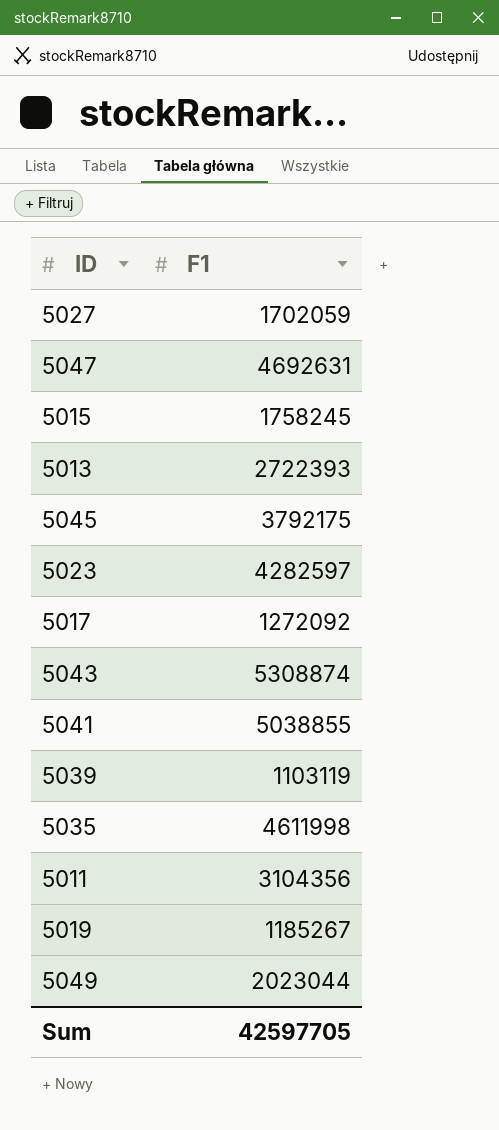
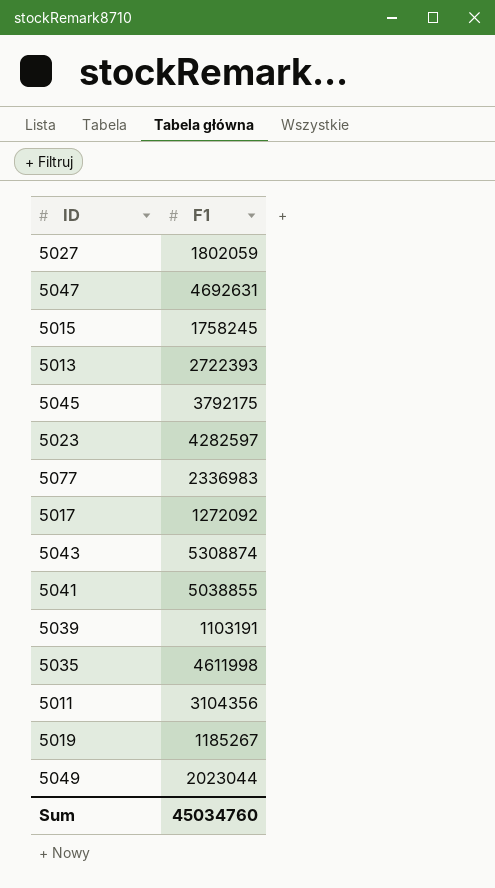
5027 | F1: 1702059 -> 1802059
row 5077: none -> 2336983
5039 | F1: 1103119 -> 1103191
Sum | F1: 42597705 -> 45034760

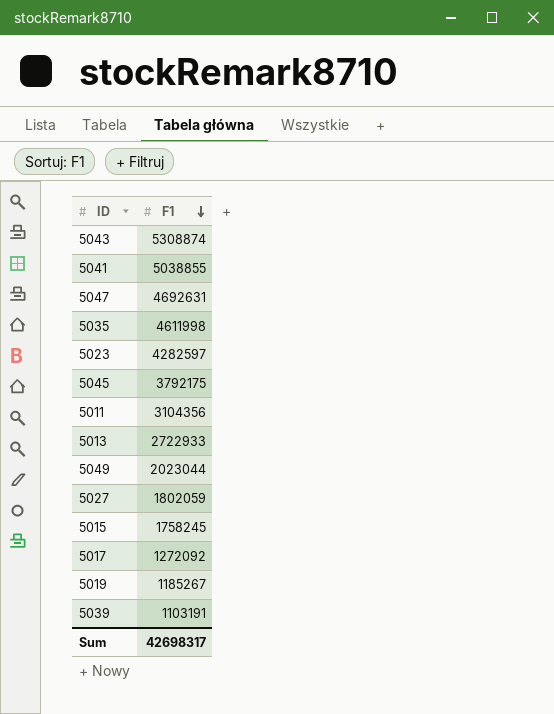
row order: none -> F1 descending
row 5077: 2336983 -> none
5013 | F1: 2722393 -> 2722933
Sum | F1: 45034760 -> 42698317

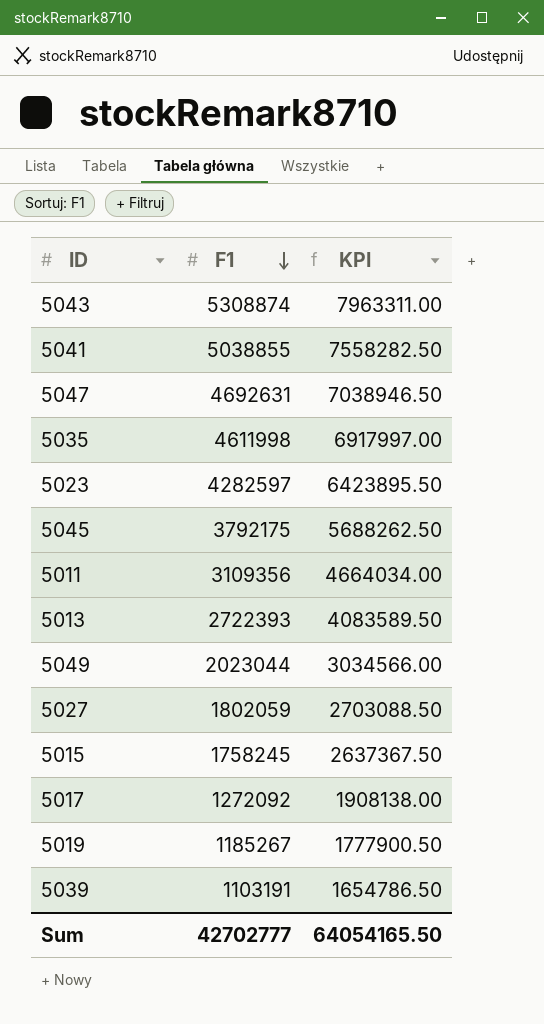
column KPI | formula: none -> [F1] * 1.5
5011 | F1: 3104356 -> 3109356
5013 | F1: 2722933 -> 2722393
Sum | F1: 42698317 -> 42702777

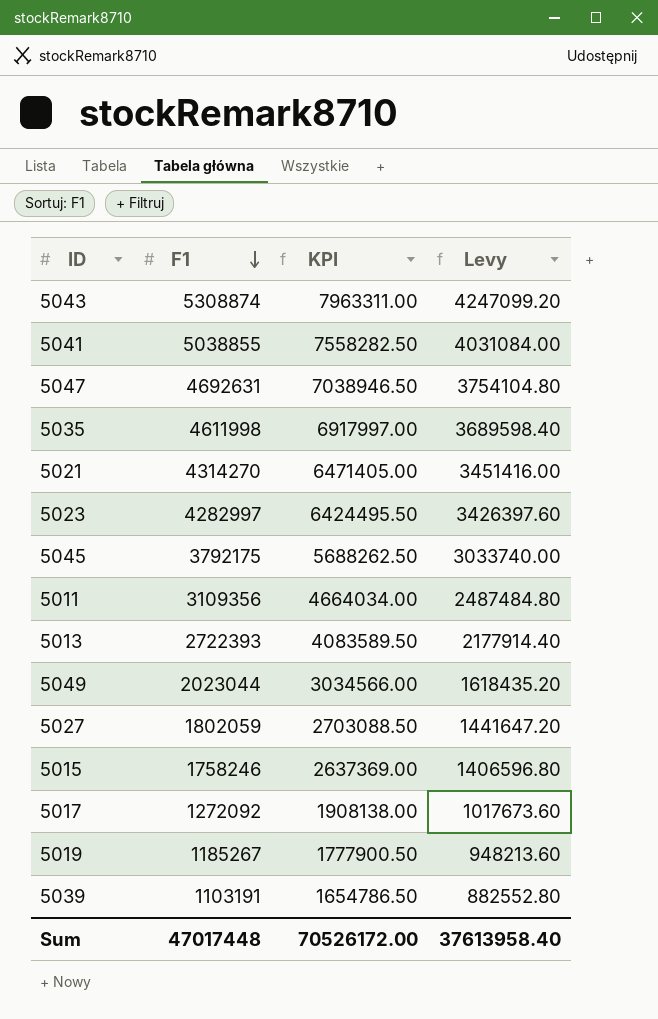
column Levy | formula: none -> [F1] * 0.8
row 5021: none -> 4314270 | 6471405.00 | 3451416.00
5023 | F1: 4282597 -> 4282997
5023 | KPI: 6423895.50 -> 6424495.50
5015 | F1: 1758245 -> 1758246
5015 | KPI: 2637367.50 -> 2637369.00
Sum | F1: 42702777 -> 47017448
Sum | KPI: 64054165.50 -> 70526172.00

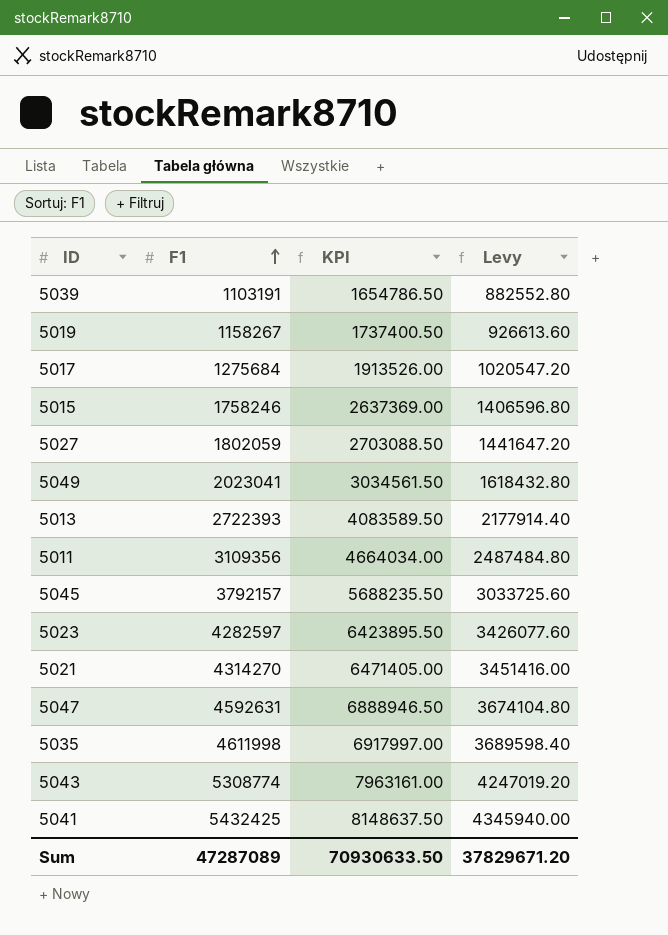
row order: F1 descending -> F1 ascending
5019 | F1: 1185267 -> 1158267
5019 | KPI: 1777900.50 -> 1737400.50
5019 | Levy: 948213.60 -> 926613.60
5017 | F1: 1272092 -> 1275684
5017 | KPI: 1908138.00 -> 1913526.00
5017 | Levy: 1017673.60 -> 1020547.20
5049 | F1: 2023044 -> 2023041
5049 | KPI: 3034566.00 -> 3034561.50
5049 | Levy: 1618435.20 -> 1618432.80
5045 | F1: 3792175 -> 3792157
5045 | KPI: 5688262.50 -> 5688235.50
5045 | Levy: 3033740.00 -> 3033725.60
5023 | F1: 4282997 -> 4282597
5023 | KPI: 6424495.50 -> 6423895.50
5023 | Levy: 3426397.60 -> 3426077.60
5047 | F1: 4692631 -> 4592631
5047 | KPI: 7038946.50 -> 6888946.50
5047 | Levy: 3754104.80 -> 3674104.80
5043 | F1: 5308874 -> 5308774
5043 | KPI: 7963311.00 -> 7963161.00
5043 | Levy: 4247099.20 -> 4247019.20
5041 | F1: 5038855 -> 5432425
5041 | KPI: 7558282.50 -> 8148637.50
5041 | Levy: 4031084.00 -> 4345940.00
Sum | F1: 47017448 -> 47287089
Sum | KPI: 70526172.00 -> 70930633.50
Sum | Levy: 37613958.40 -> 37829671.20

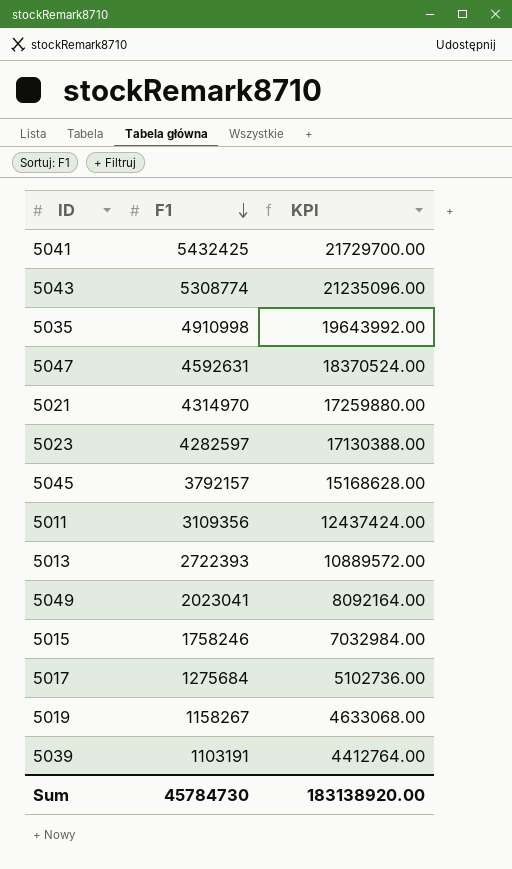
row order: F1 ascending -> F1 descending
column Levy | formula: [F1] * 0.8 -> none
column KPI | formula: [F1] * 1.5 -> [F1] * 4
row 5027: 1802059 | 2703088.50 | 1441647.20 -> none
5035 | F1: 4611998 -> 4910998
5021 | F1: 4314270 -> 4314970
Sum | F1: 47287089 -> 45784730
Sum | KPI: 70930633.50 -> 183138920.00

